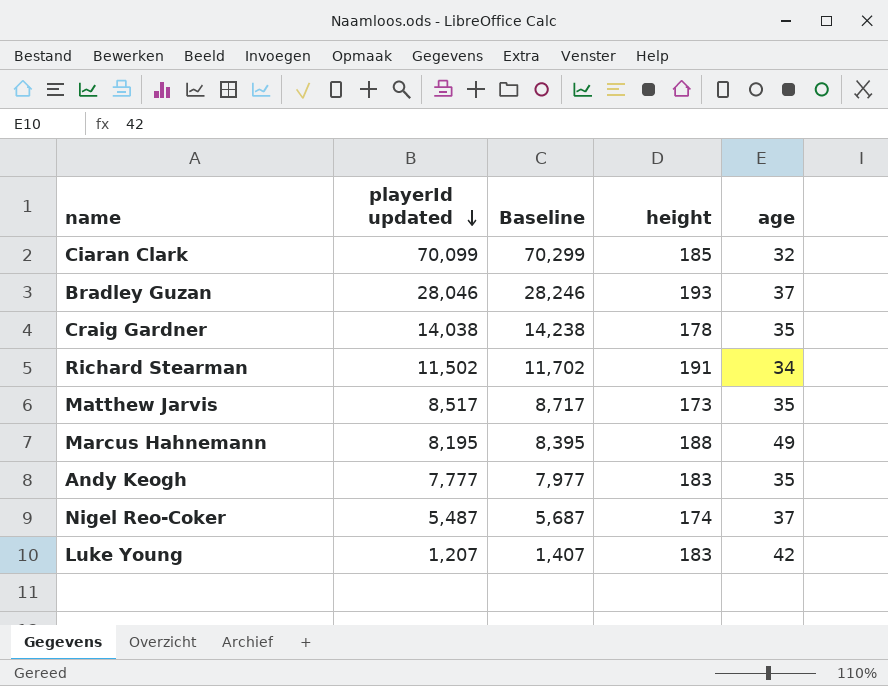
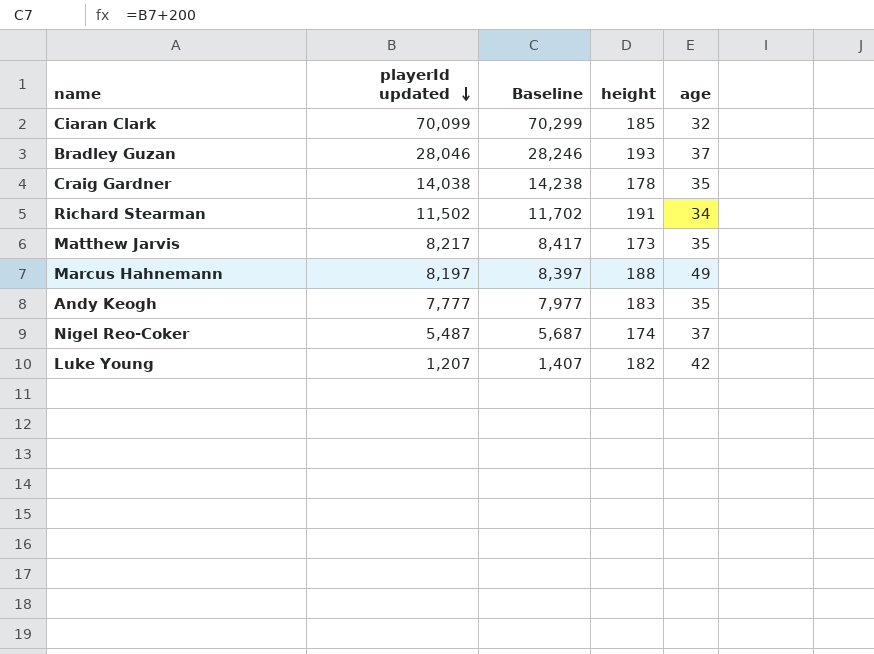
Matthew Jarvis | playerId updated: 8,517 -> 8,217
Matthew Jarvis | Baseline: 8,717 -> 8,417
Marcus Hahnemann | playerId updated: 8,195 -> 8,197
Marcus Hahnemann | Baseline: 8,395 -> 8,397
Luke Young | height: 183 -> 182

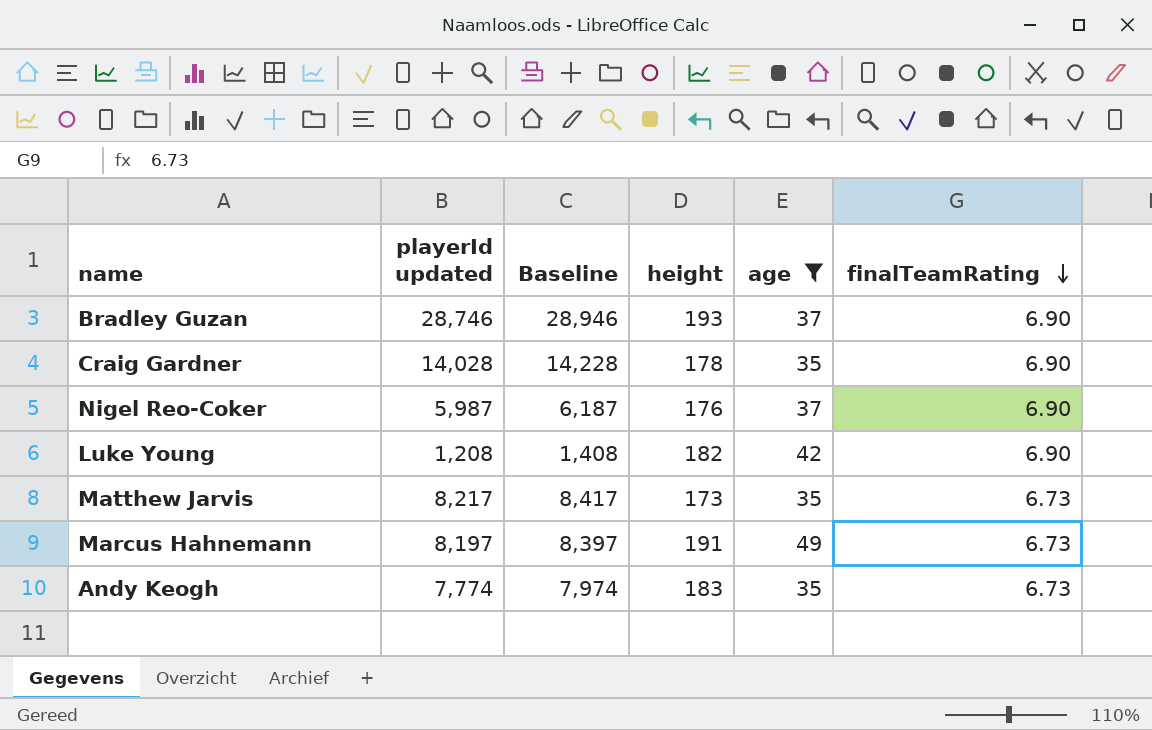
filter: none -> age >= 35
row order: playerId updated descending -> finalTeamRating descending
column finalTeamRating | position: none -> 6
Bradley Guzan | playerId updated: 28,046 -> 28,746
Bradley Guzan | Baseline: 28,246 -> 28,946
Craig Gardner | playerId updated: 14,038 -> 14,028
Craig Gardner | Baseline: 14,238 -> 14,228
Nigel Reo-Coker | playerId updated: 5,487 -> 5,987
Nigel Reo-Coker | Baseline: 5,687 -> 6,187
Nigel Reo-Coker | height: 174 -> 176
Luke Young | playerId updated: 1,207 -> 1,208
Luke Young | Baseline: 1,407 -> 1,408
Marcus Hahnemann | height: 188 -> 191
Andy Keogh | playerId updated: 7,777 -> 7,774
Andy Keogh | Baseline: 7,977 -> 7,974

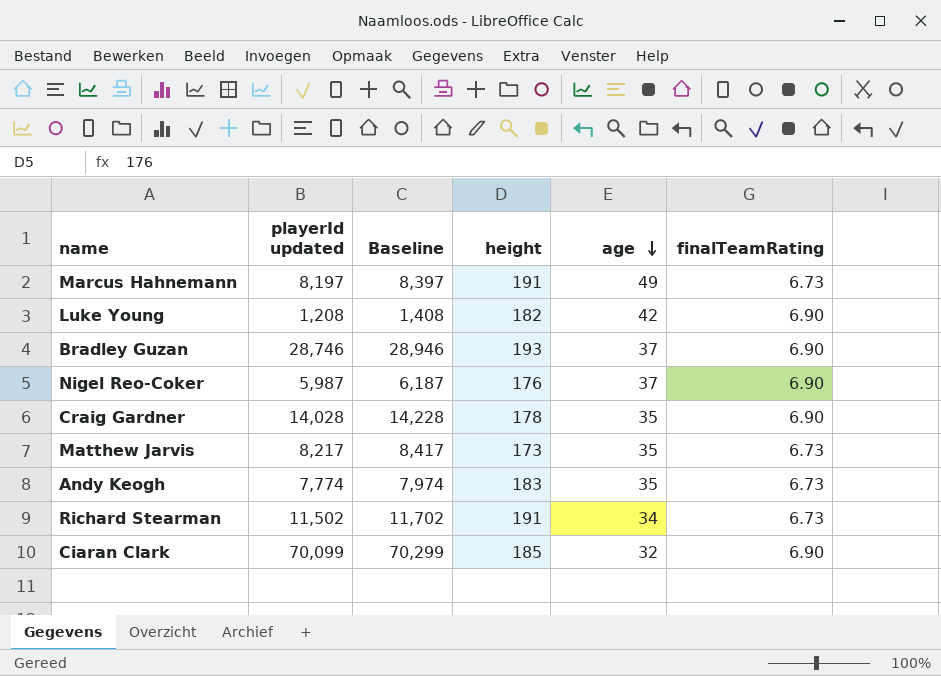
filter: age >= 35 -> none
row order: finalTeamRating descending -> age descending

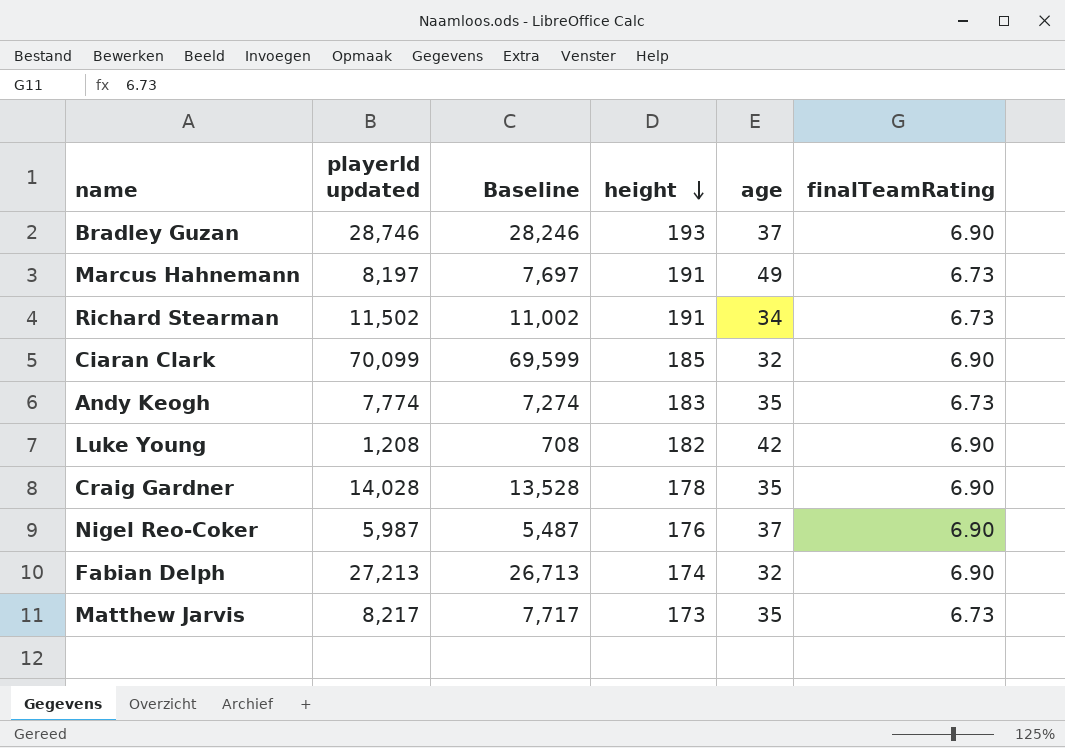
row order: age descending -> height descending
column Baseline | formula: [playerId updated] + 200 -> [playerId updated] - 500
row Fabian Delph: none -> 27,213 | 26,713 | 174 | 32 | 6.90

